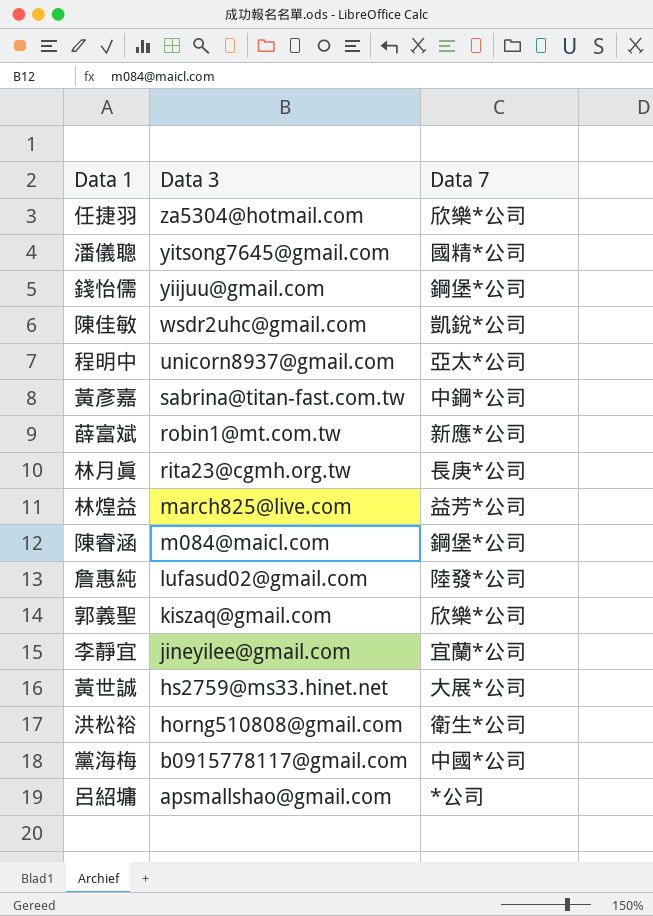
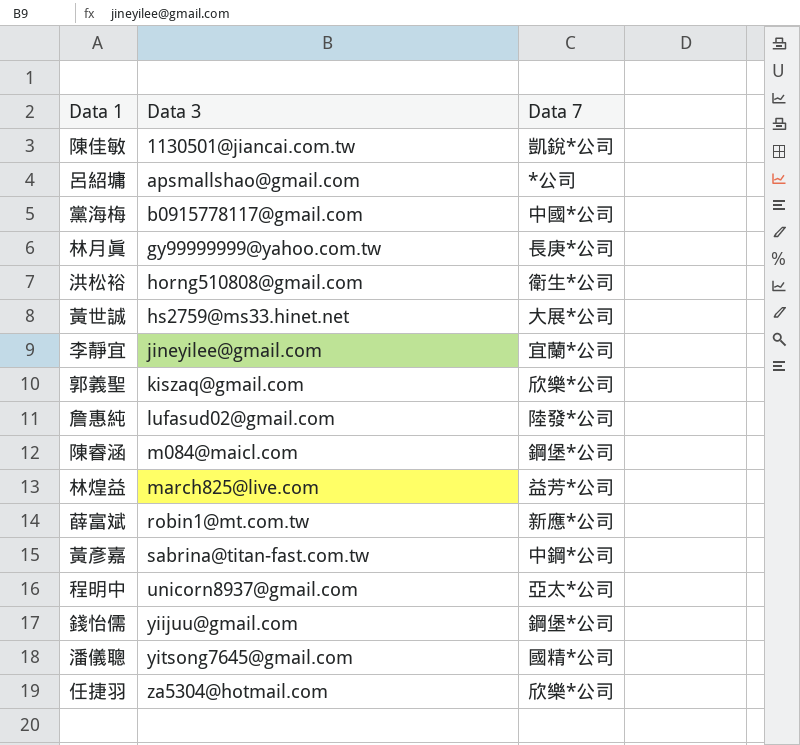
row order: Data 3 descending -> Data 3 ascending
陳佳敏 | Data 3: wsdr2uhc@gmail.com -> 1130501@jiancai.com.tw
林月眞 | Data 3: rita23@cgmh.org.tw -> gy99999999@yahoo.com.tw

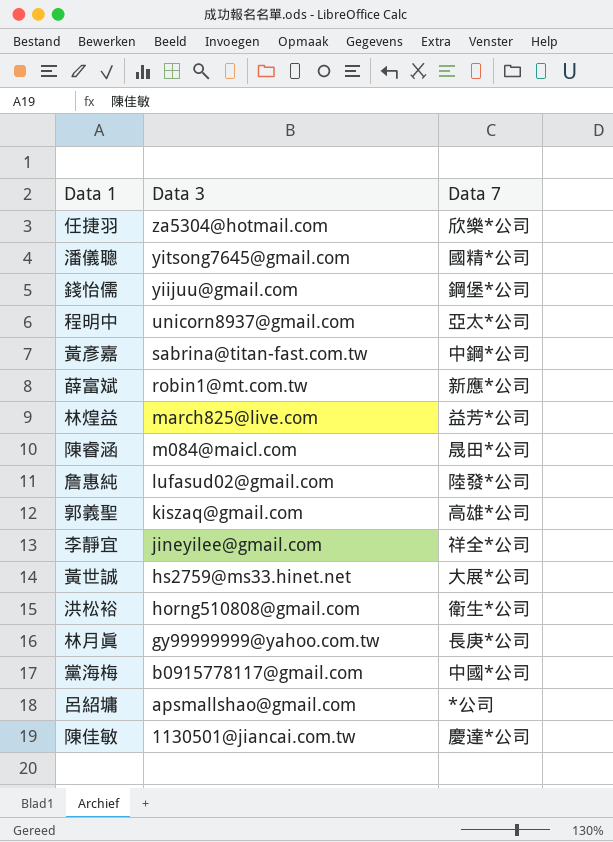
row order: Data 3 ascending -> Data 3 descending
陳睿涵 | Data 7: 鋼堡*公司 -> 晟田*公司
郭義聖 | Data 7: 欣樂*公司 -> 高雄*公司
李靜宜 | Data 7: 宜蘭*公司 -> 祥全*公司
陳佳敏 | Data 7: 凱銳*公司 -> 慶達*公司

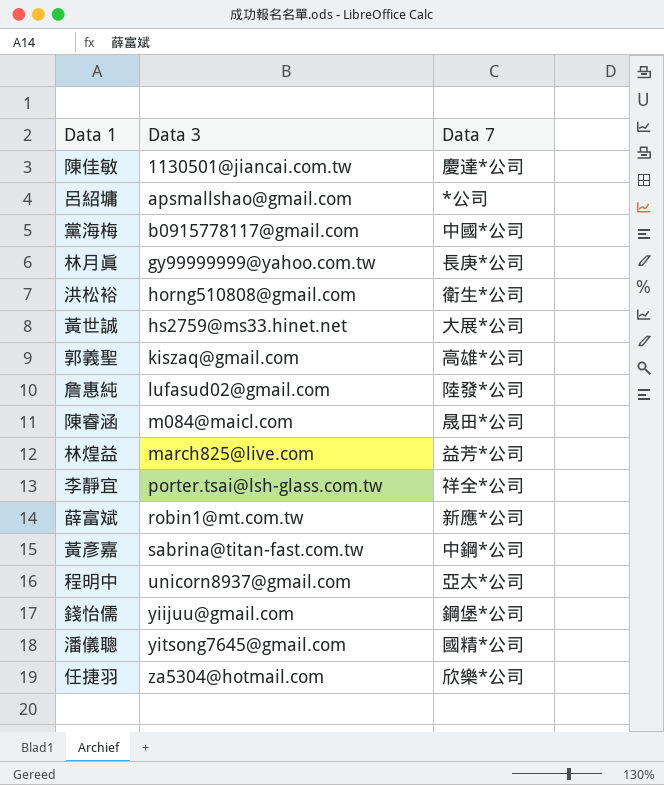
row order: Data 3 descending -> Data 3 ascending
李靜宜 | Data 3: jineyilee@gmail.com -> porter.tsai@lsh-glass.com.tw

